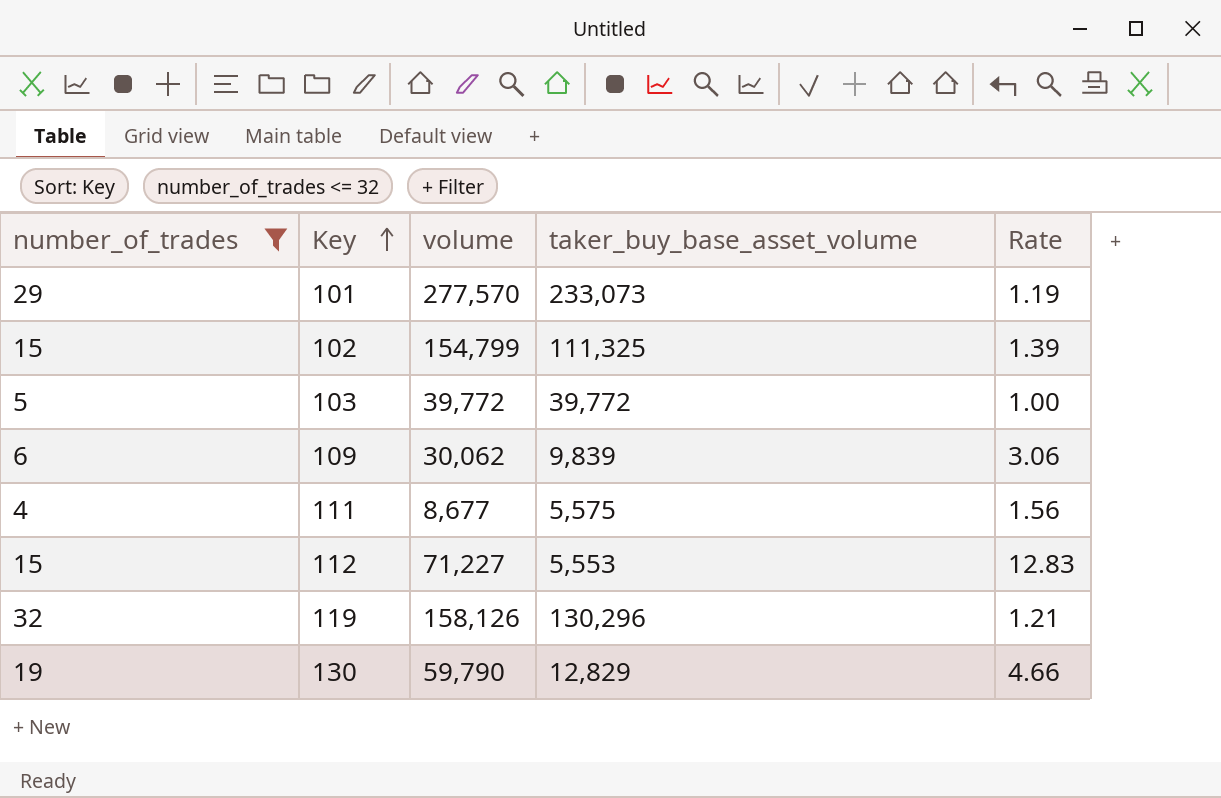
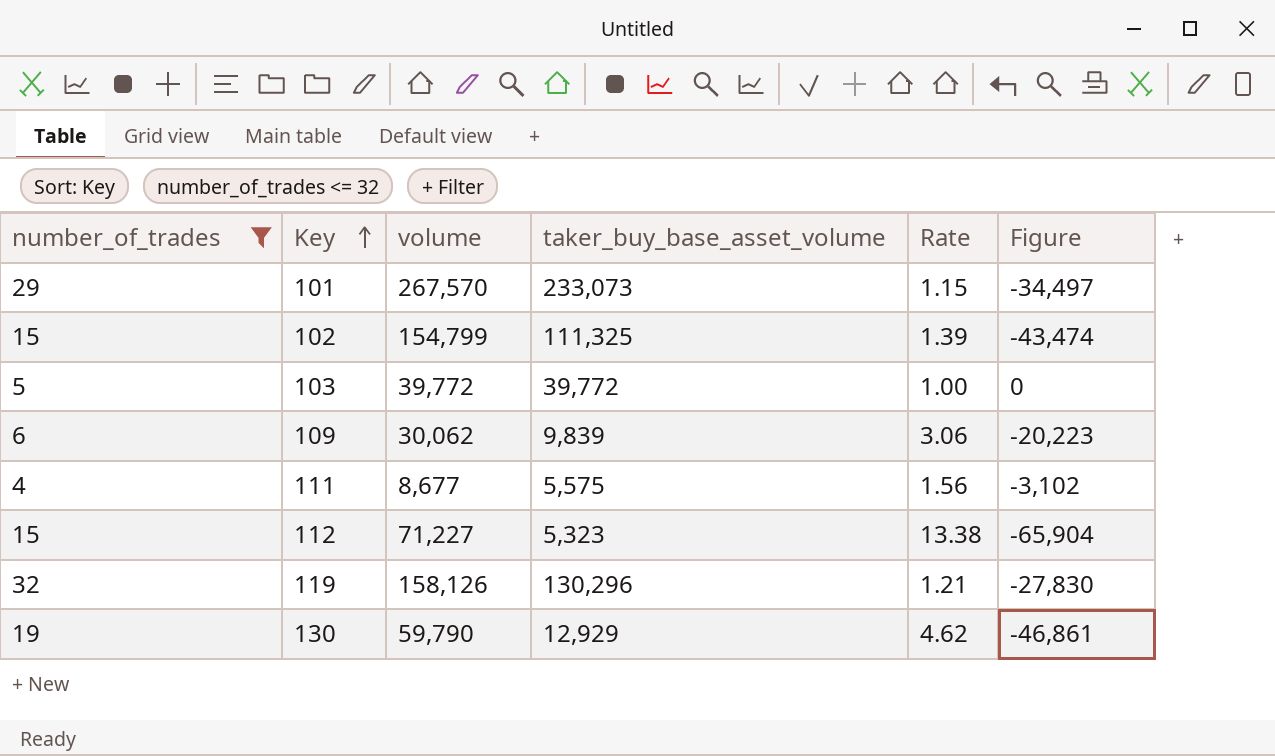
column Figure | formula: none -> [taker_buy_base_asset_volume] - [volume]
101 | volume: 277,570 -> 267,570
101 | Rate: 1.19 -> 1.15
112 | taker_buy_base_asset_volume: 5,553 -> 5,323
112 | Rate: 12.83 -> 13.38
130 | taker_buy_base_asset_volume: 12,829 -> 12,929
130 | Rate: 4.66 -> 4.62

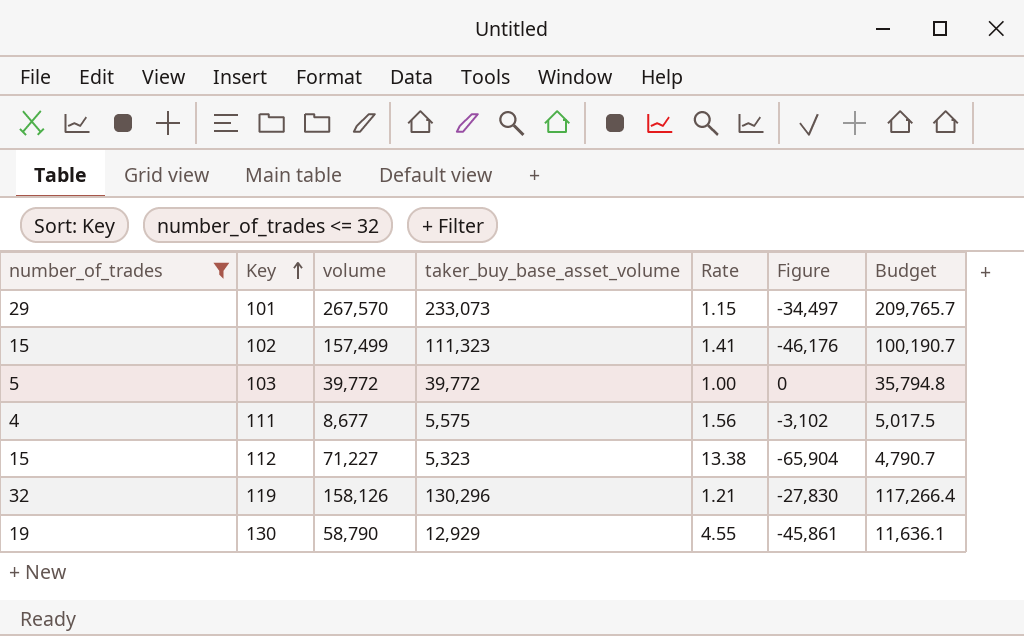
column Budget | formula: none -> [taker_buy_base_asset_volume] * 0.9
row 109: 6 | 30,062 | 9,839 | 3.06 | -20,223 -> none
102 | volume: 154,799 -> 157,499
102 | taker_buy_base_asset_volume: 111,325 -> 111,323
102 | Rate: 1.39 -> 1.41
102 | Figure: -43,474 -> -46,176
130 | volume: 59,790 -> 58,790
130 | Rate: 4.62 -> 4.55
130 | Figure: -46,861 -> -45,861

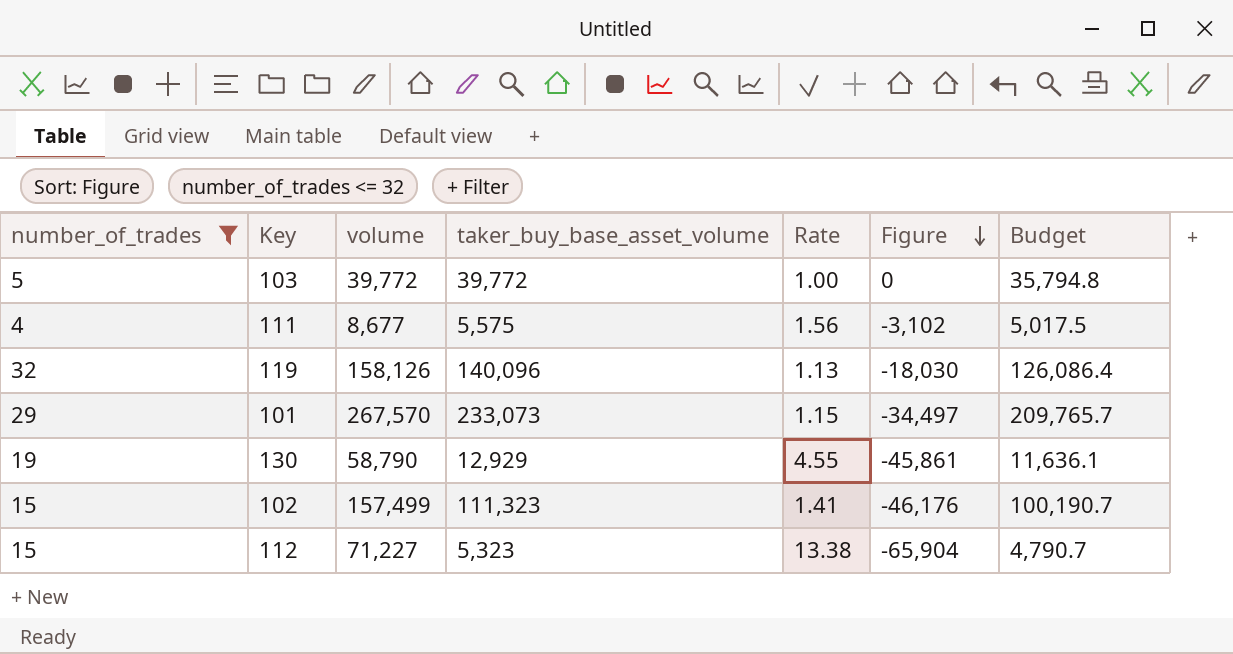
row order: Key ascending -> Figure descending
119 | taker_buy_base_asset_volume: 130,296 -> 140,096
119 | Rate: 1.21 -> 1.13
119 | Figure: -27,830 -> -18,030
119 | Budget: 117,266.4 -> 126,086.4

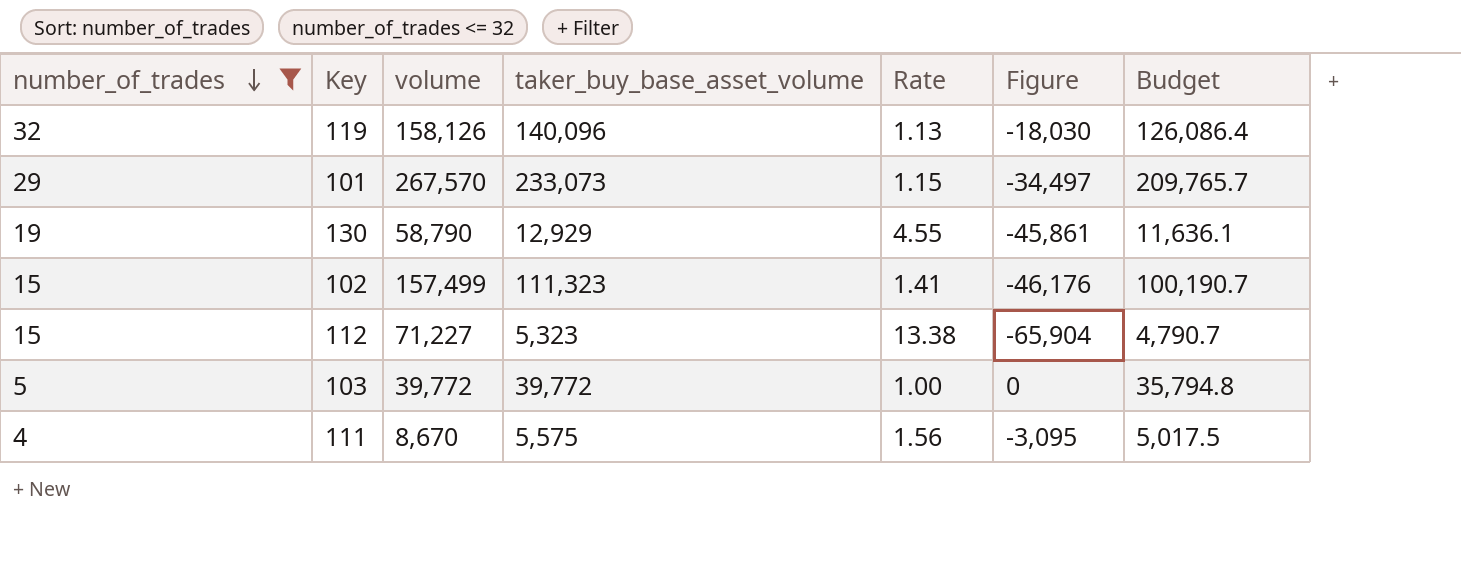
row order: Figure descending -> number_of_trades descending
111 | volume: 8,677 -> 8,670
111 | Figure: -3,102 -> -3,095

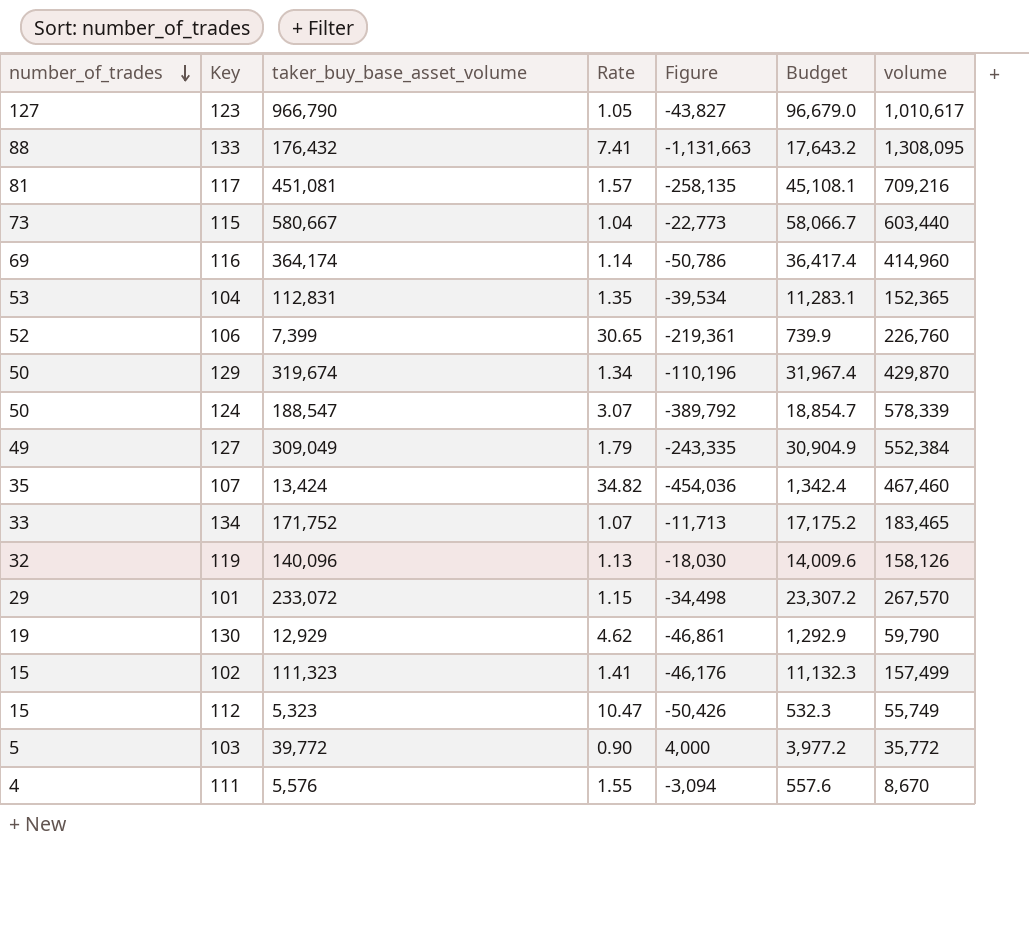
filter: number_of_trades <= 32 -> none
column Budget | formula: [taker_buy_base_asset_volume] * 0.9 -> [taker_buy_base_asset_volume] * 0.1
column volume | position: 3 -> 7
101 | taker_buy_base_asset_volume: 233,073 -> 233,072
101 | Figure: -34,497 -> -34,498
130 | Rate: 4.55 -> 4.62
130 | Figure: -45,861 -> -46,861
130 | volume: 58,790 -> 59,790
112 | Rate: 13.38 -> 10.47
112 | Figure: -65,904 -> -50,426
112 | volume: 71,227 -> 55,749
103 | Rate: 1.00 -> 0.90
103 | Figure: 0 -> 4,000
103 | volume: 39,772 -> 35,772
111 | taker_buy_base_asset_volume: 5,575 -> 5,576
111 | Rate: 1.56 -> 1.55
111 | Figure: -3,095 -> -3,094

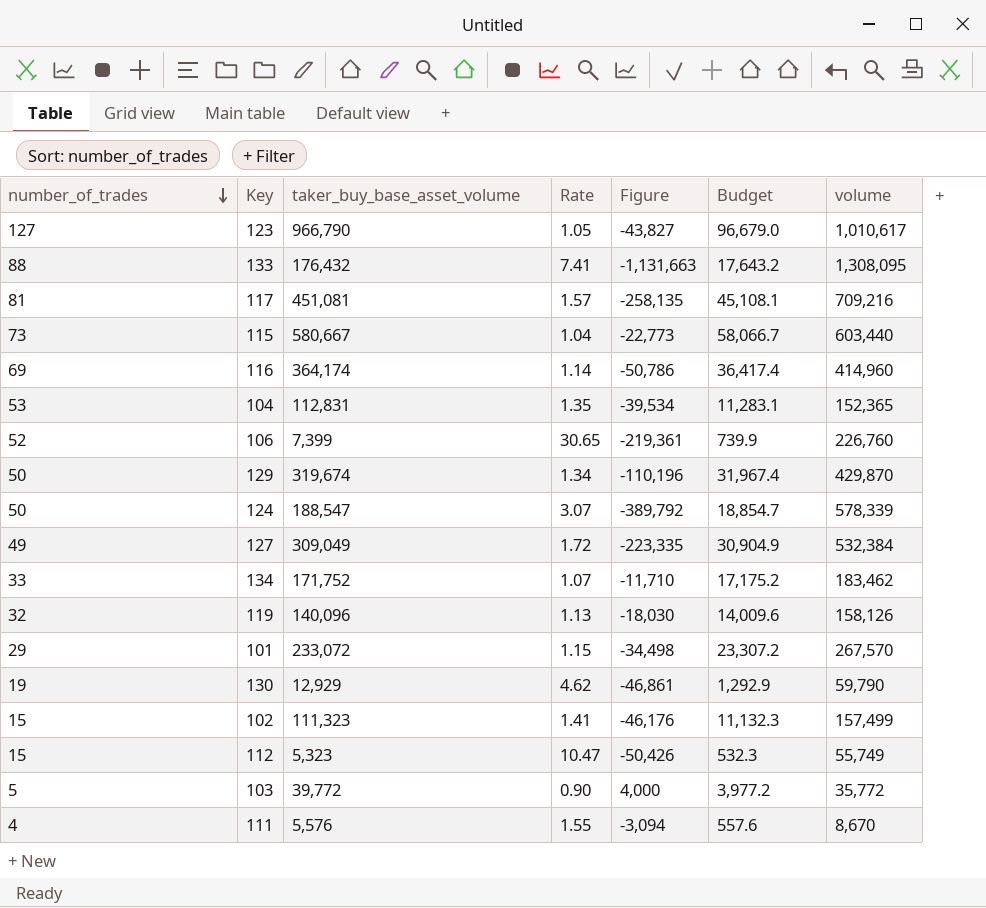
row 107: 35 | 13,424 | 34.82 | -454,036 | 1,342.4 | 467,460 -> none
127 | Rate: 1.79 -> 1.72
127 | Figure: -243,335 -> -223,335
127 | volume: 552,384 -> 532,384
134 | Figure: -11,713 -> -11,710
134 | volume: 183,465 -> 183,462

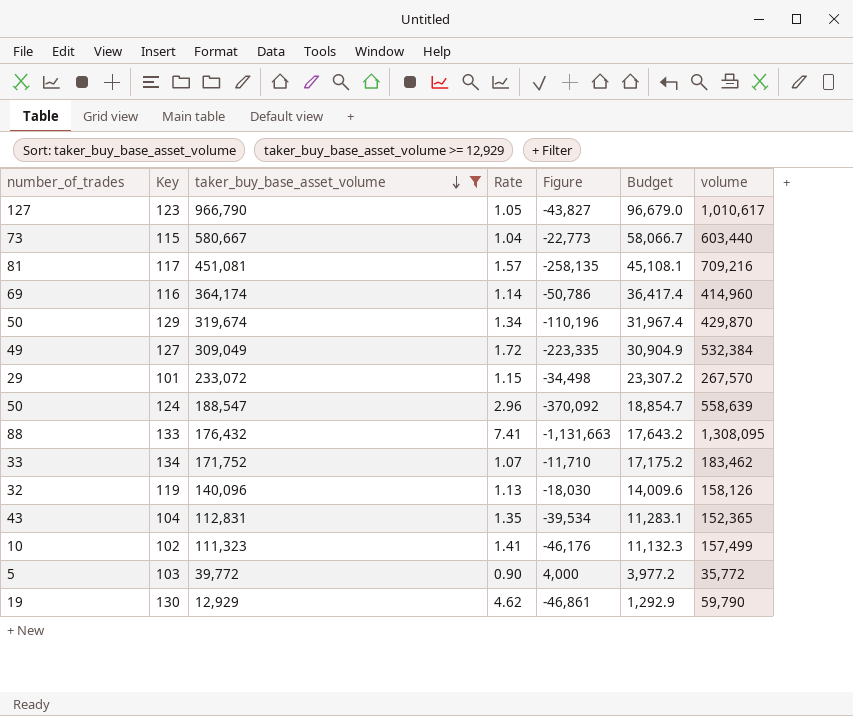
filter: none -> taker_buy_base_asset_volume >= 12,929
row order: number_of_trades descending -> taker_buy_base_asset_volume descending
124 | Rate: 3.07 -> 2.96
124 | Figure: -389,792 -> -370,092
124 | volume: 578,339 -> 558,639
104 | number_of_trades: 53 -> 43
102 | number_of_trades: 15 -> 10

